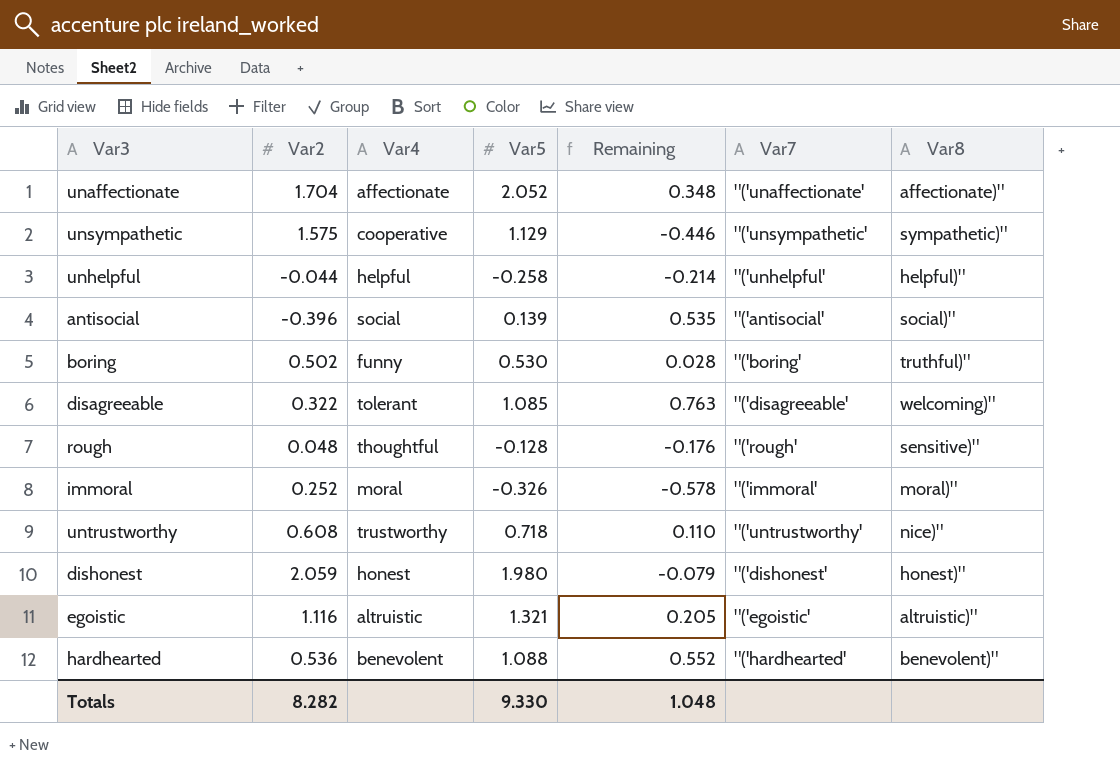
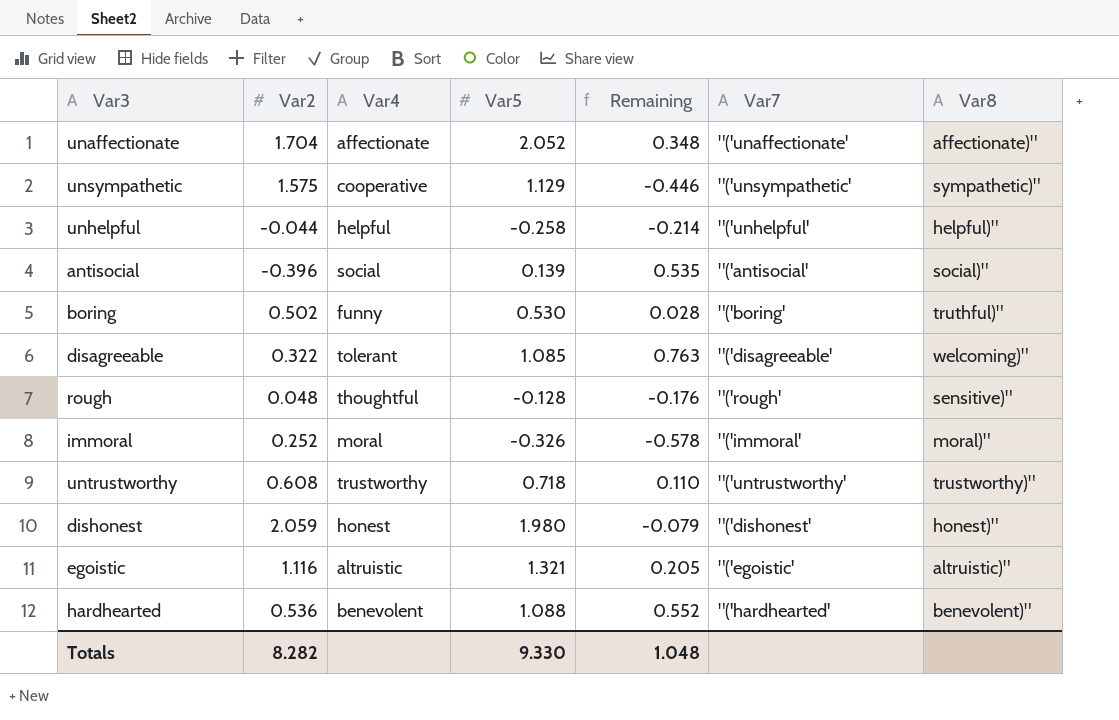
untrustworthy | Var8: nice)" -> trustworthy)"

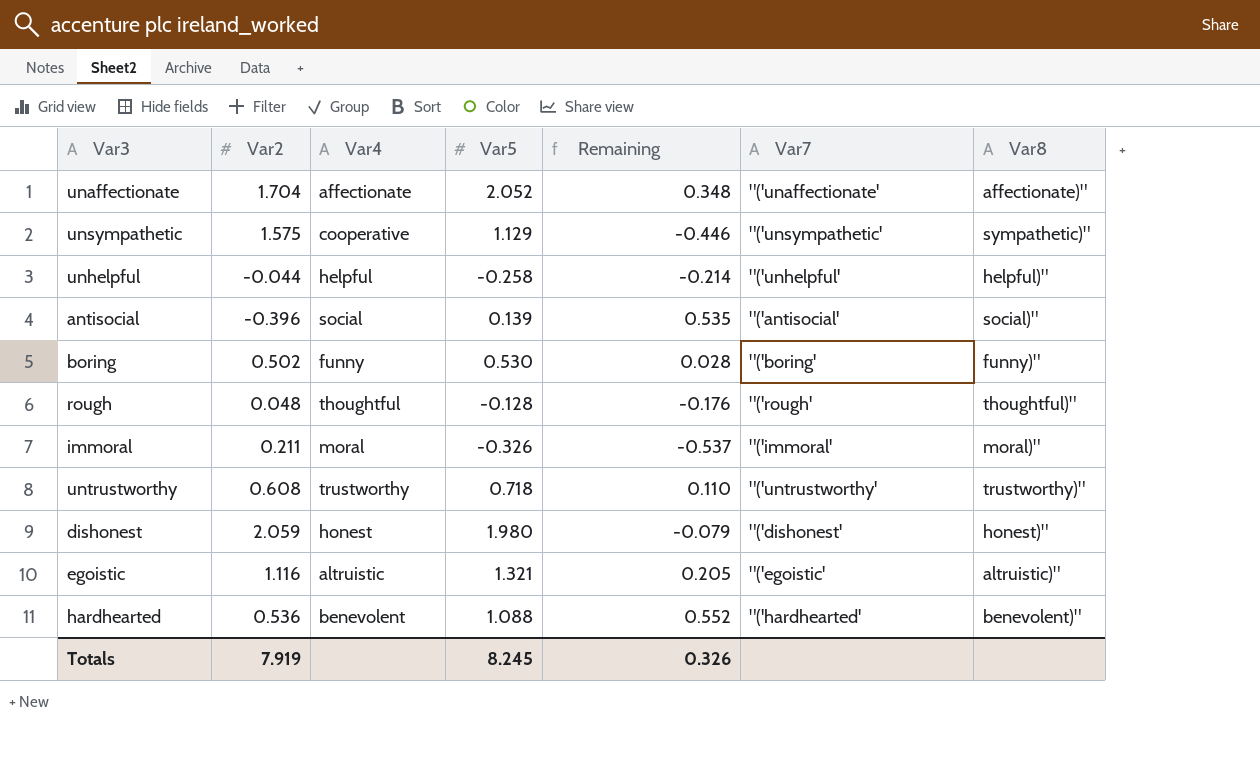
row disagreeable: 0.322 | tolerant | 1.085 | 0.763 | "('disagreeable' | welcoming)" -> none
boring | Var8: truthful)" -> funny)"
rough | Var8: sensitive)" -> thoughtful)"
immoral | Var2: 0.252 -> 0.211
immoral | Remaining: -0.578 -> -0.537
Totals | Var2: 8.282 -> 7.919
Totals | Var5: 9.330 -> 8.245
Totals | Remaining: 1.048 -> 0.326

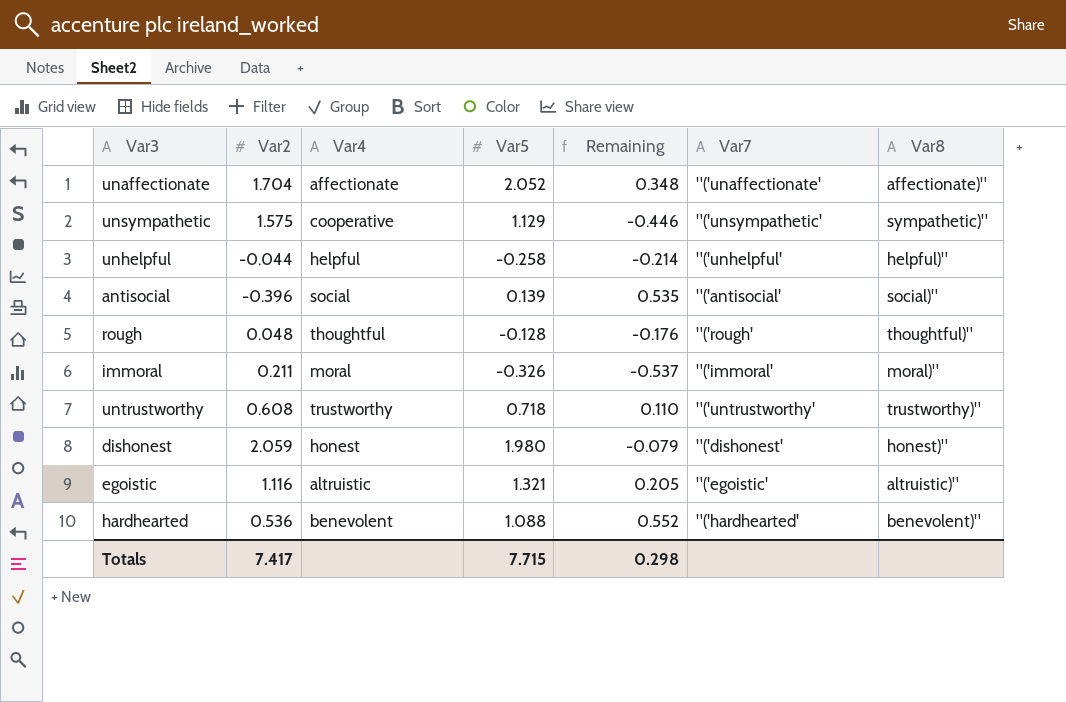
row boring: 0.502 | funny | 0.530 | 0.028 | "('boring' | funny)" -> none
Totals | Var2: 7.919 -> 7.417
Totals | Var5: 8.245 -> 7.715
Totals | Remaining: 0.326 -> 0.298

